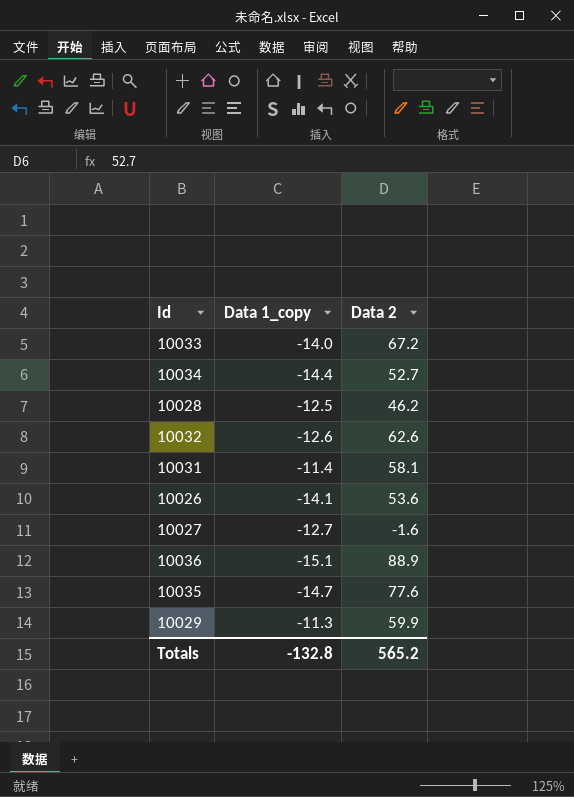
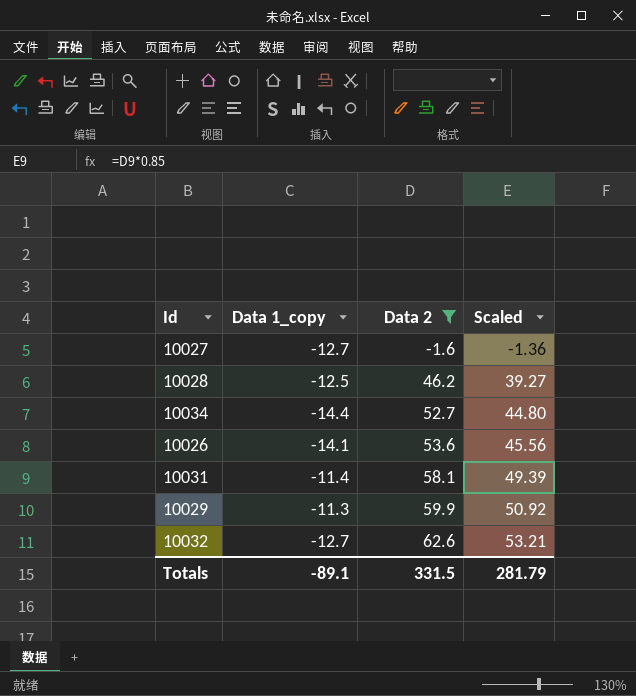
filter: none -> Data 2 <= 62.6
row order: none -> Data 2 ascending
column Scaled | formula: none -> [Data 2] * 0.85
10032 | Data 1_copy: -12.6 -> -12.7
Totals | Data 1_copy: -132.8 -> -89.1
Totals | Data 2: 565.2 -> 331.5

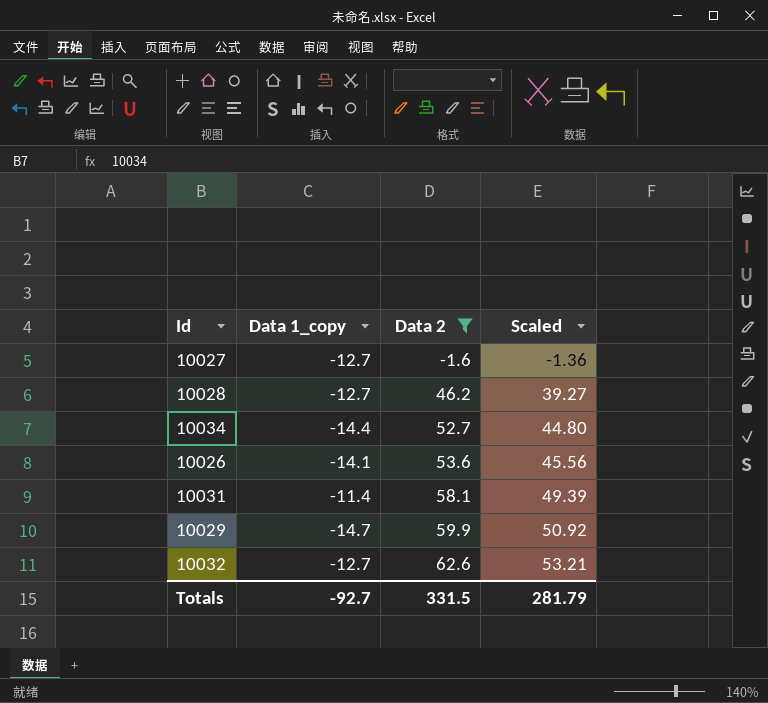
10028 | Data 1_copy: -12.5 -> -12.7
10029 | Data 1_copy: -11.3 -> -14.7
Totals | Data 1_copy: -89.1 -> -92.7

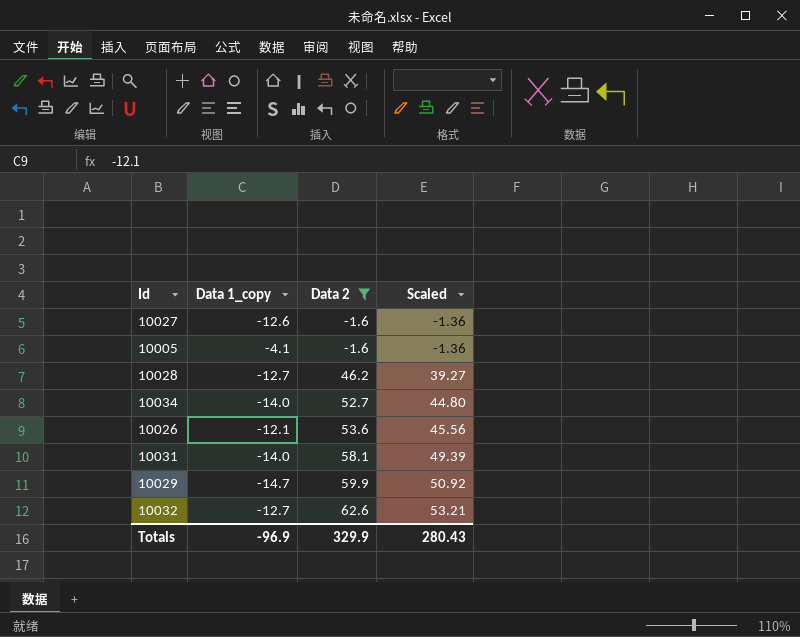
10027 | Data 1_copy: -12.7 -> -12.6
row 10005: none -> -4.1 | -1.6 | -1.36
10034 | Data 1_copy: -14.4 -> -14.0
10026 | Data 1_copy: -14.1 -> -12.1
10031 | Data 1_copy: -11.4 -> -14.0
Totals | Data 1_copy: -92.7 -> -96.9
Totals | Data 2: 331.5 -> 329.9
Totals | Scaled: 281.79 -> 280.43

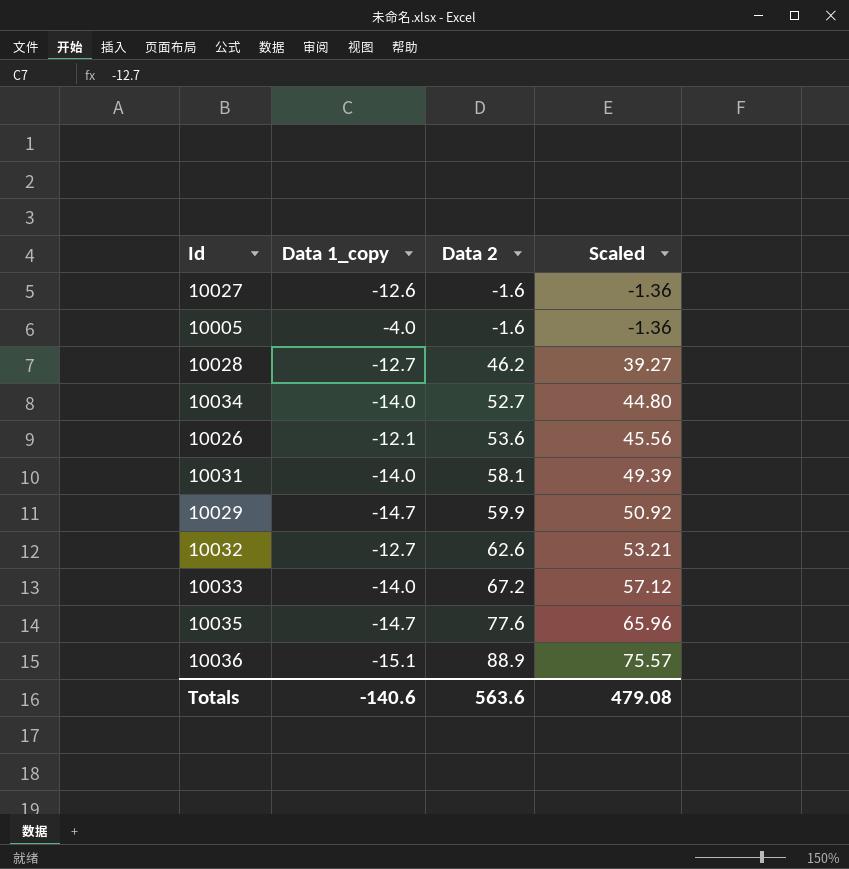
filter: Data 2 <= 62.6 -> none
10005 | Data 1_copy: -4.1 -> -4.0
Totals | Data 1_copy: -96.9 -> -140.6
Totals | Data 2: 329.9 -> 563.6
Totals | Scaled: 280.43 -> 479.08

